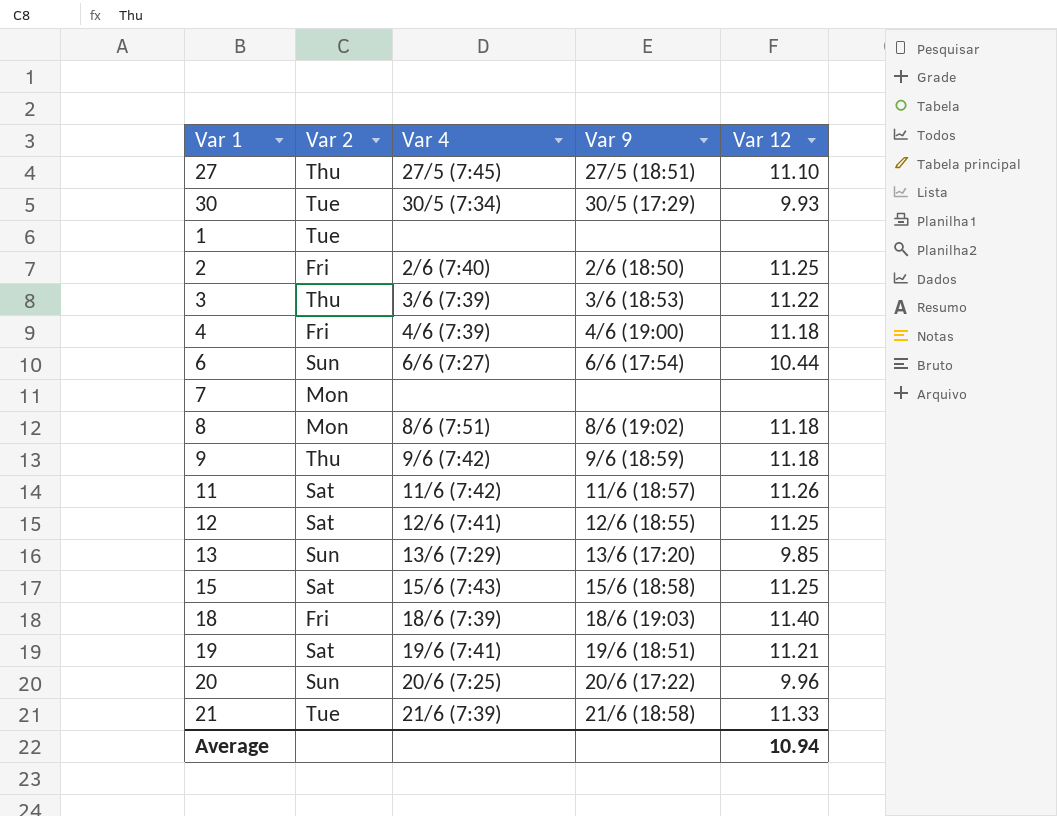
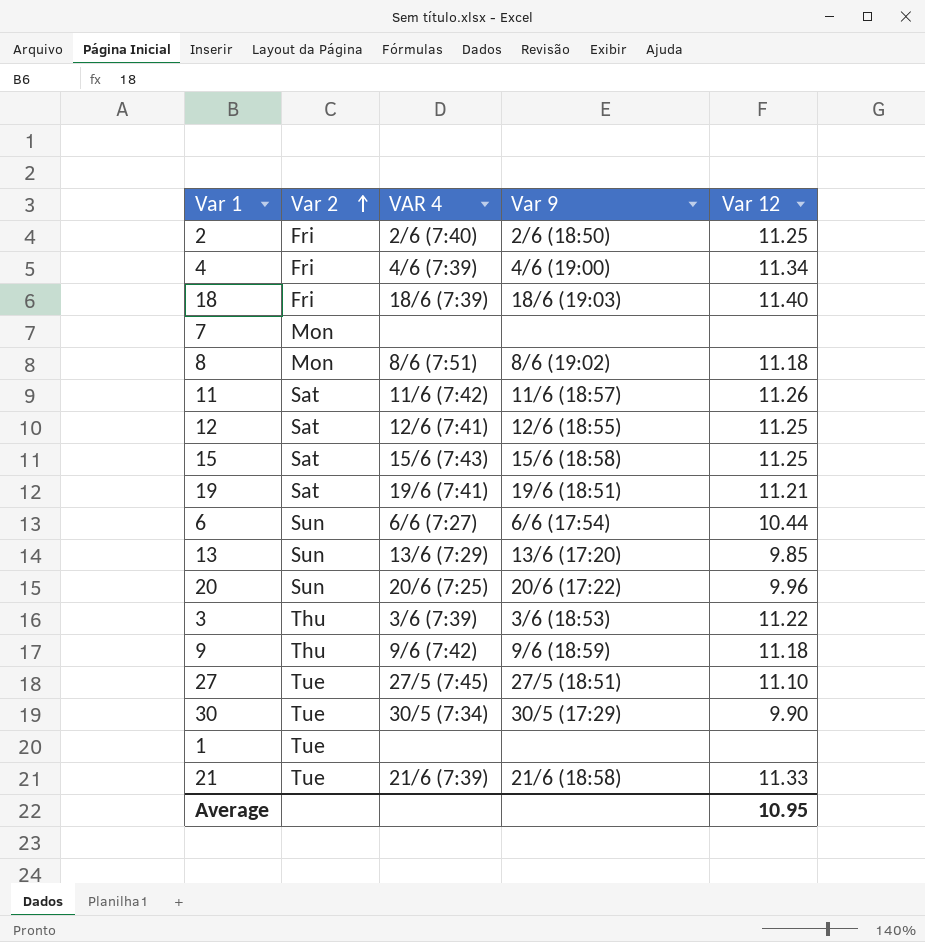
row order: none -> Var 2 ascending
column name: Var 4 -> VAR 4
4 | Var 12: 11.18 -> 11.34
27 | Var 2: Thu -> Tue
30 | Var 12: 9.93 -> 9.90
Average | Var 12: 10.94 -> 10.95

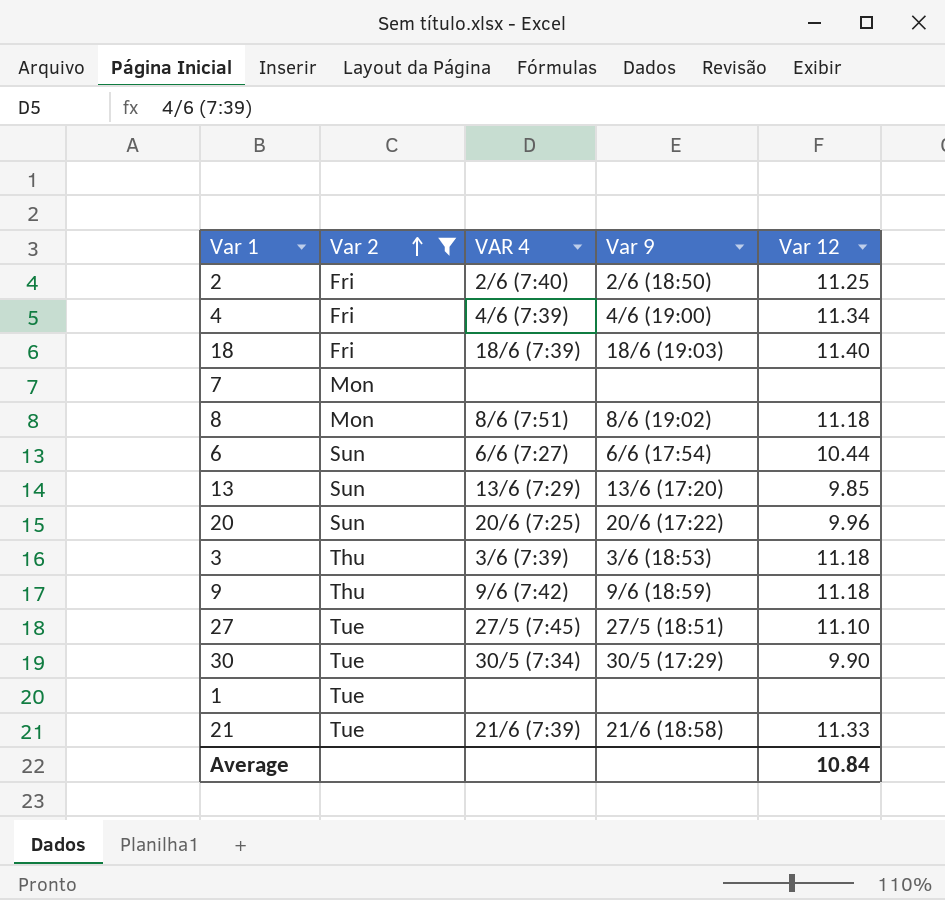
filter: none -> Var 2 != Sat
3 | Var 12: 11.22 -> 11.18
Average | Var 12: 10.95 -> 10.84

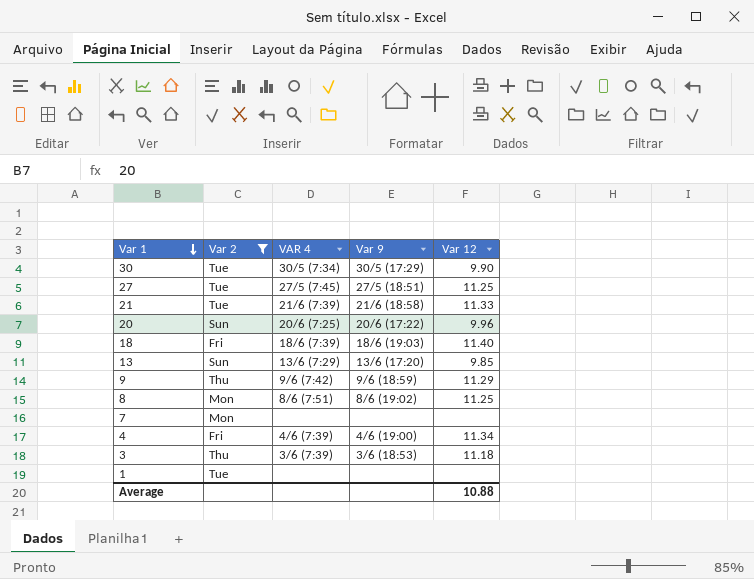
row order: Var 2 ascending -> Var 1 descending
row 2: Fri | 2/6 (7:40) | 2/6 (18:50) | 11.25 -> none
row 6: Sun | 6/6 (7:27) | 6/6 (17:54) | 10.44 -> none
27 | Var 12: 11.10 -> 11.25
9 | Var 12: 11.18 -> 11.29
8 | Var 12: 11.18 -> 11.25
Average | Var 12: 10.84 -> 10.88

